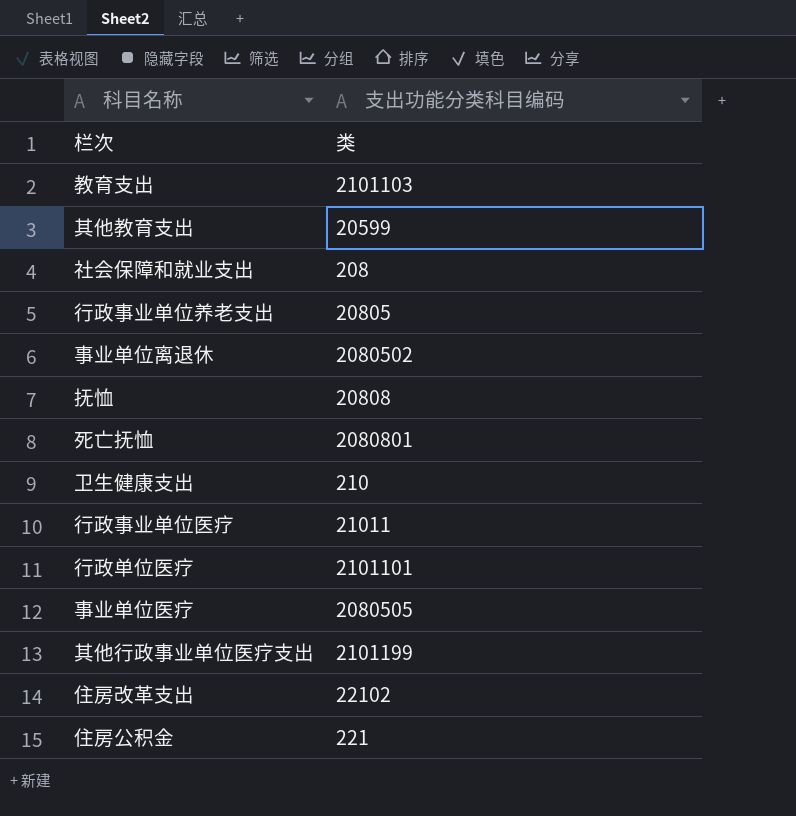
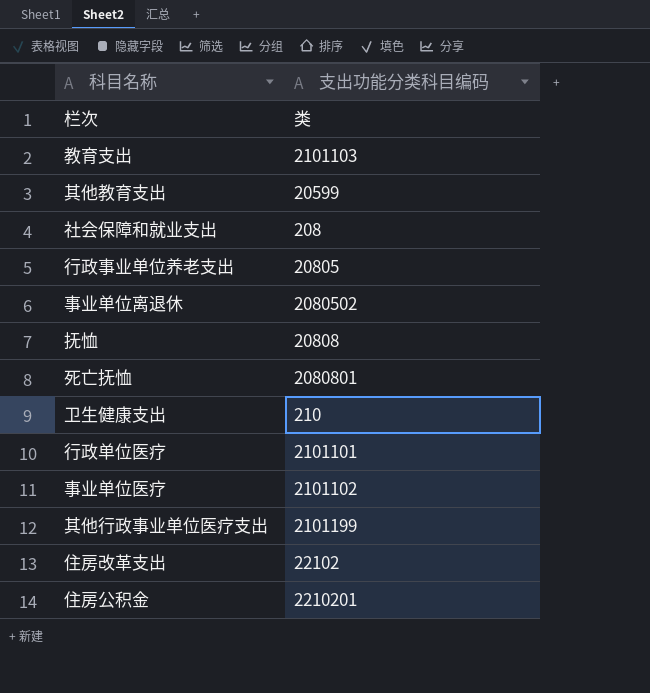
row 行政事业单位医疗: 21011 -> none
事业单位医疗 | 支出功能分类科目编码: 2080505 -> 2101102
住房公积金 | 支出功能分类科目编码: 221 -> 2210201

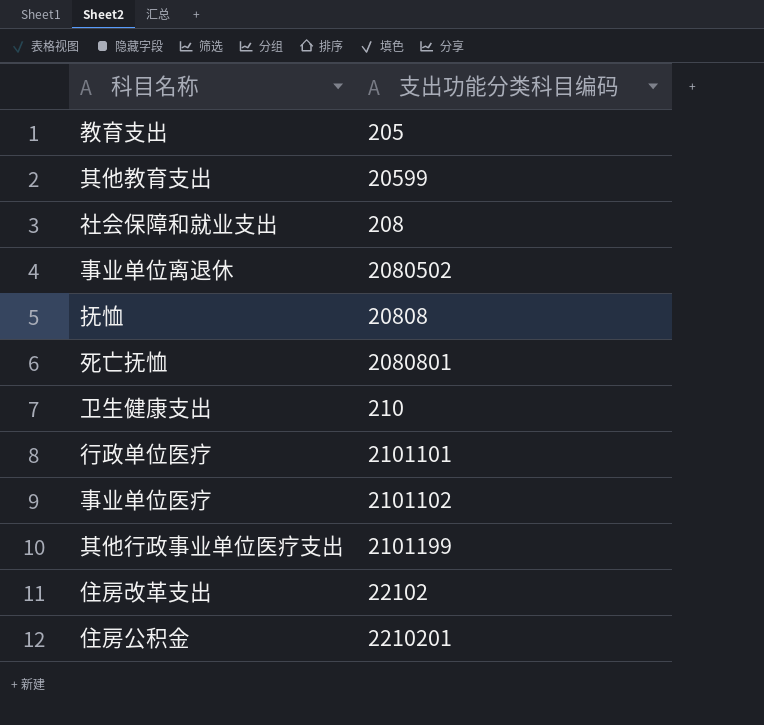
row 栏次: 类 -> none
row 行政事业单位养老支出: 20805 -> none
教育支出 | 支出功能分类科目编码: 2101103 -> 205

